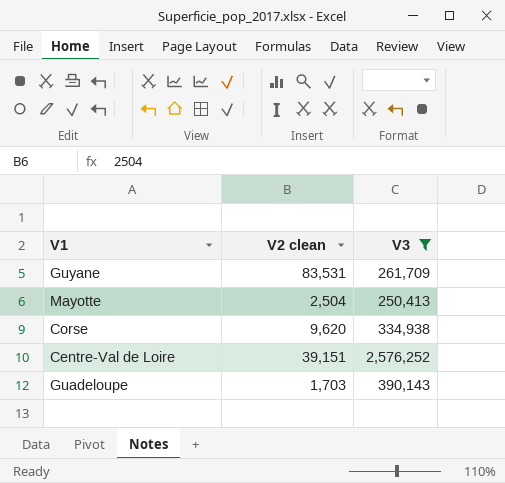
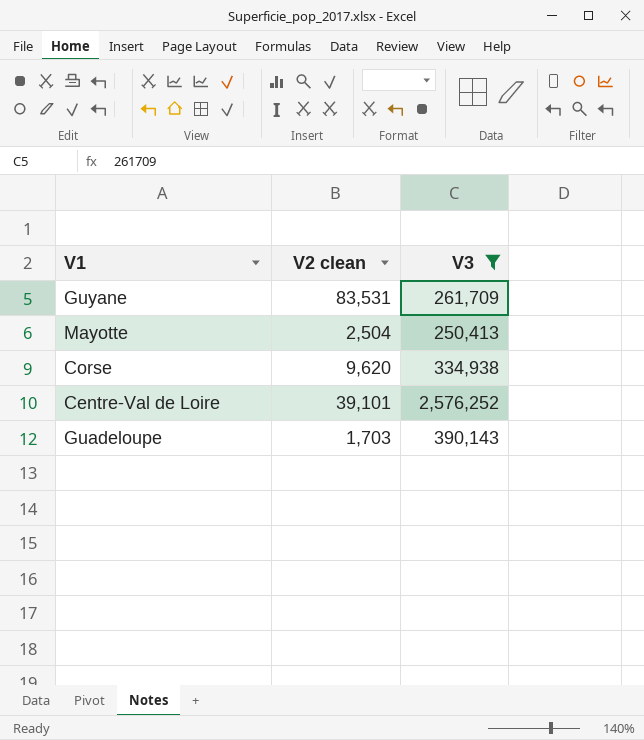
Centre-Val de Loire | V2 clean: 39,151 -> 39,101

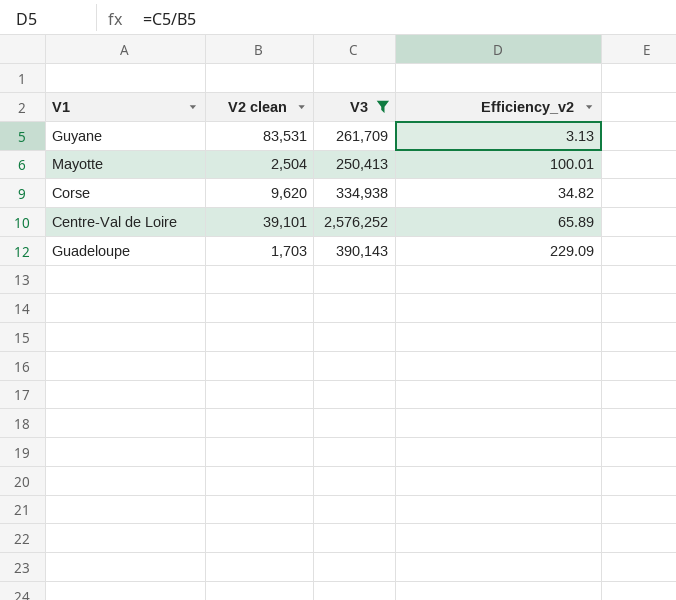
column Efficiency_v2 | formula: none -> [V3] / [V2 clean]

